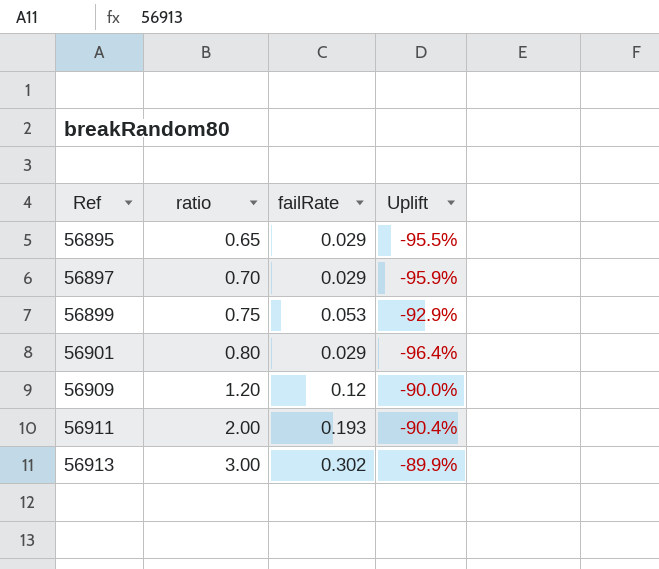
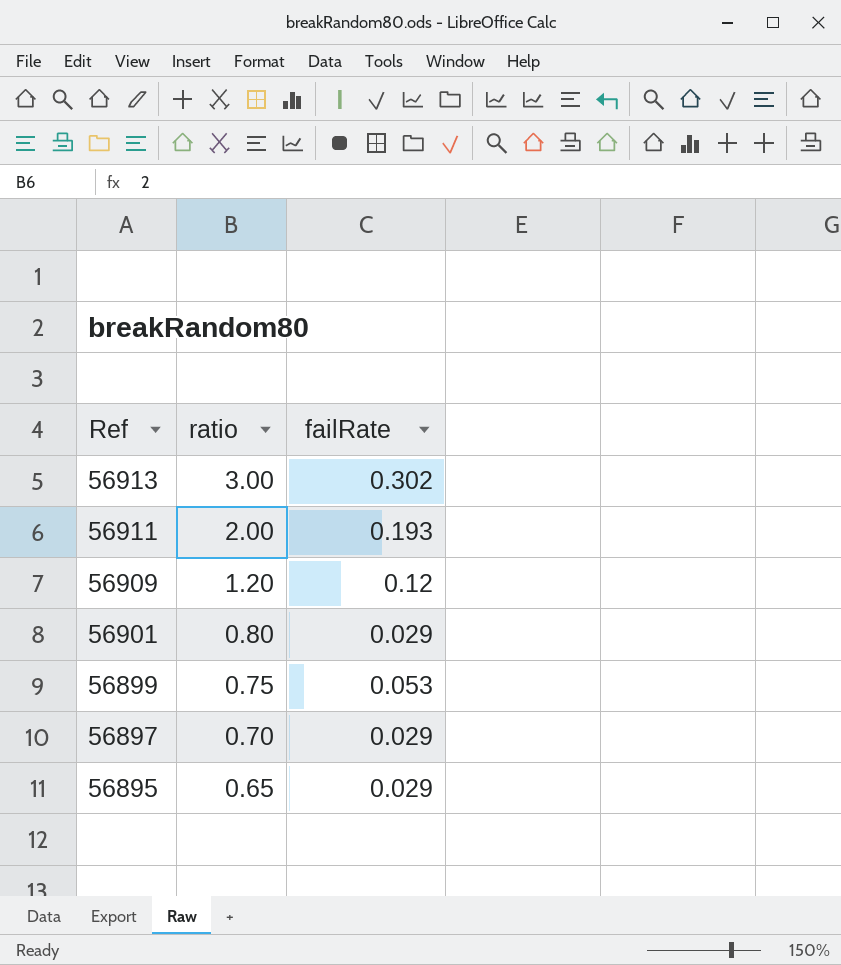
row order: Ref ascending -> Ref descending
column Uplift | formula: ([failRate] - [ratio]) / [ratio] -> none

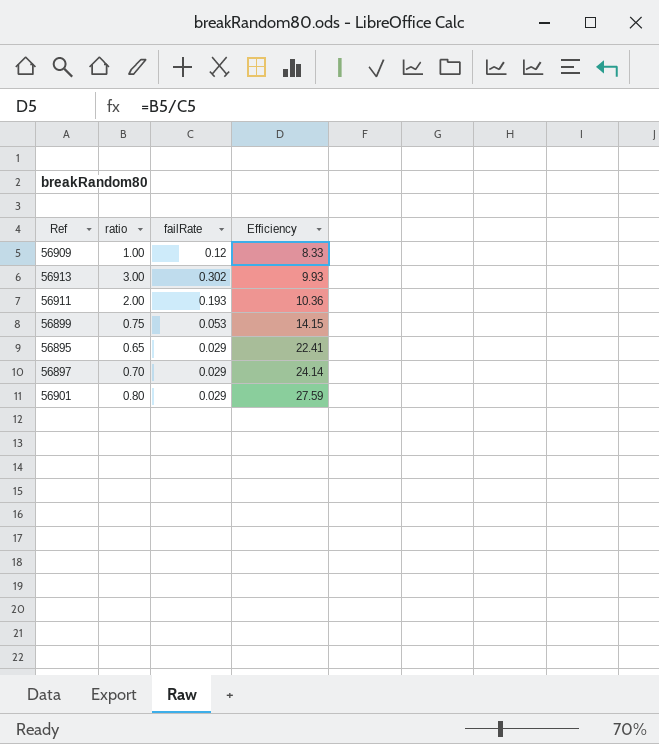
row order: Ref descending -> Efficiency ascending
column Efficiency | formula: none -> [ratio] / [failRate]
56909 | ratio: 1.20 -> 1.00

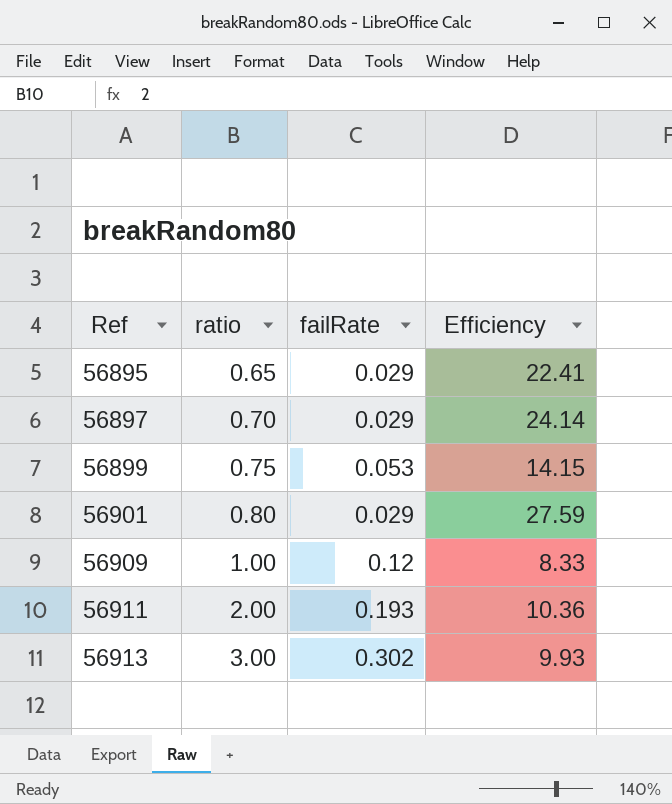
row order: Efficiency ascending -> Ref ascending

